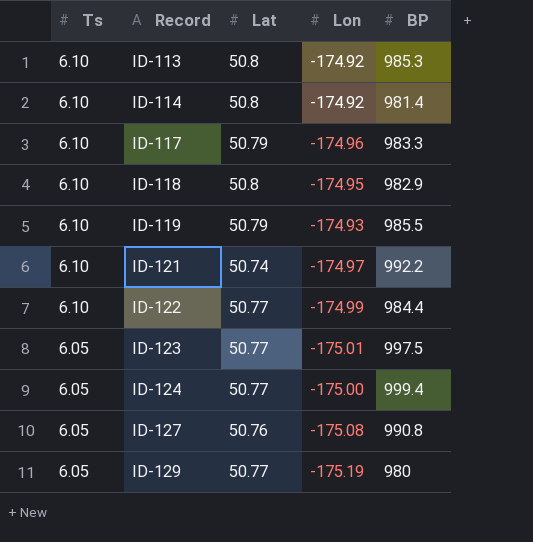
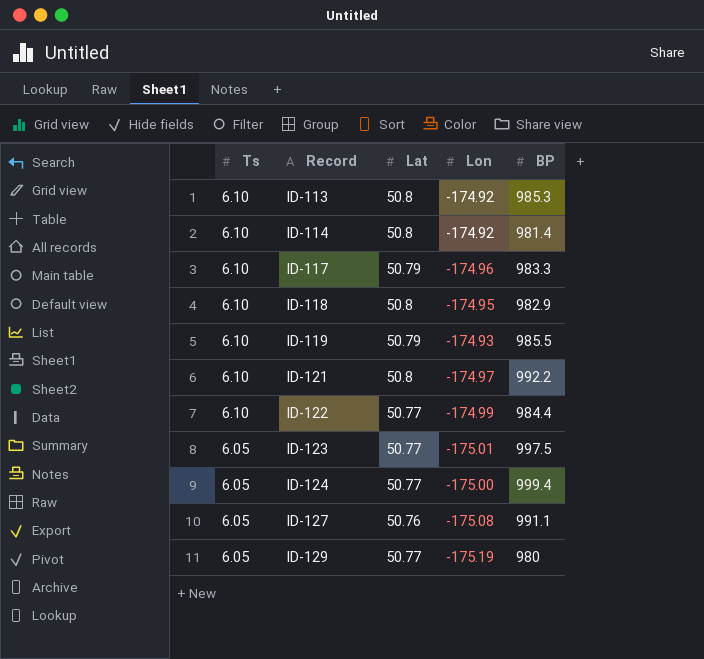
ID-121 | Lat: 50.74 -> 50.8
ID-127 | BP: 990.8 -> 991.1

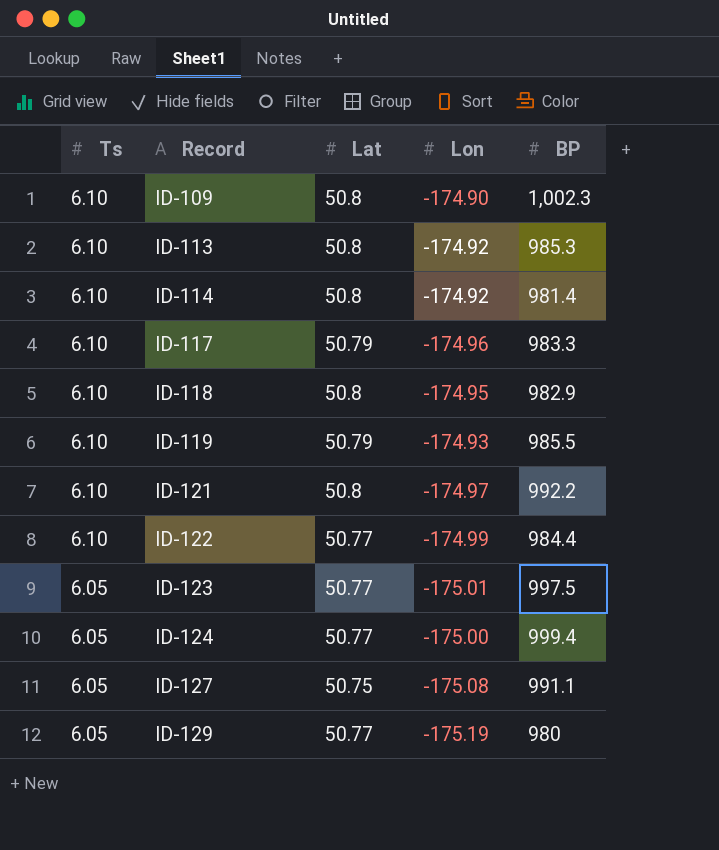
row ID-109: none -> 6.10 | 50.8 | -174.90 | 1,002.3
ID-127 | Lat: 50.76 -> 50.75

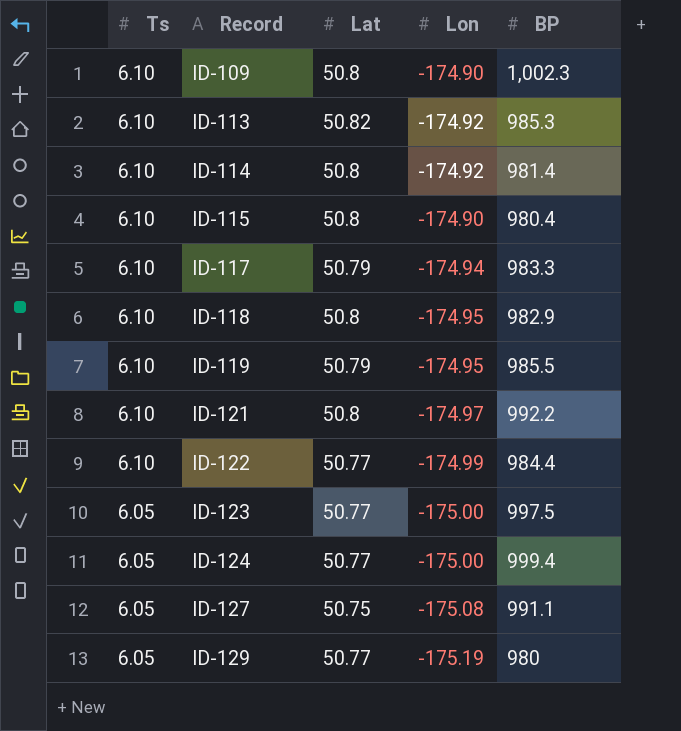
ID-113 | Lat: 50.8 -> 50.82
row ID-115: none -> 6.10 | 50.8 | -174.90 | 980.4
ID-117 | Lon: -174.96 -> -174.94
ID-119 | Lon: -174.93 -> -174.95
ID-123 | Lon: -175.01 -> -175.00

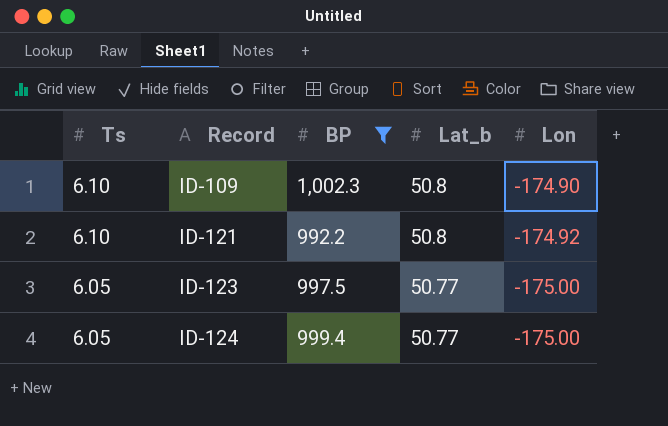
filter: none -> BP >= 992.2
column BP | position: 5 -> 3
column name: Lat -> Lat_b
ID-121 | Lon: -174.97 -> -174.92

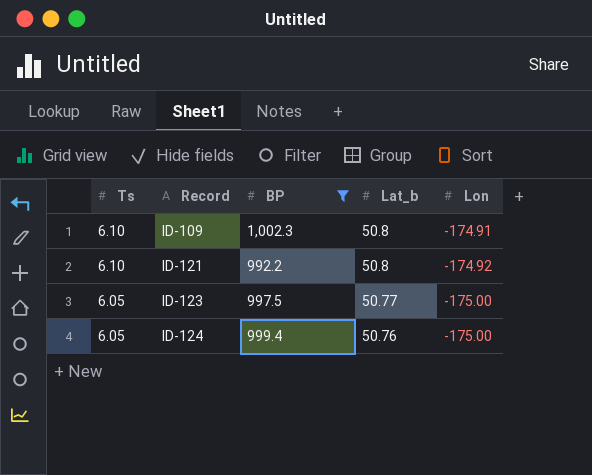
ID-109 | Lon: -174.90 -> -174.91
ID-124 | Lat_b: 50.77 -> 50.76

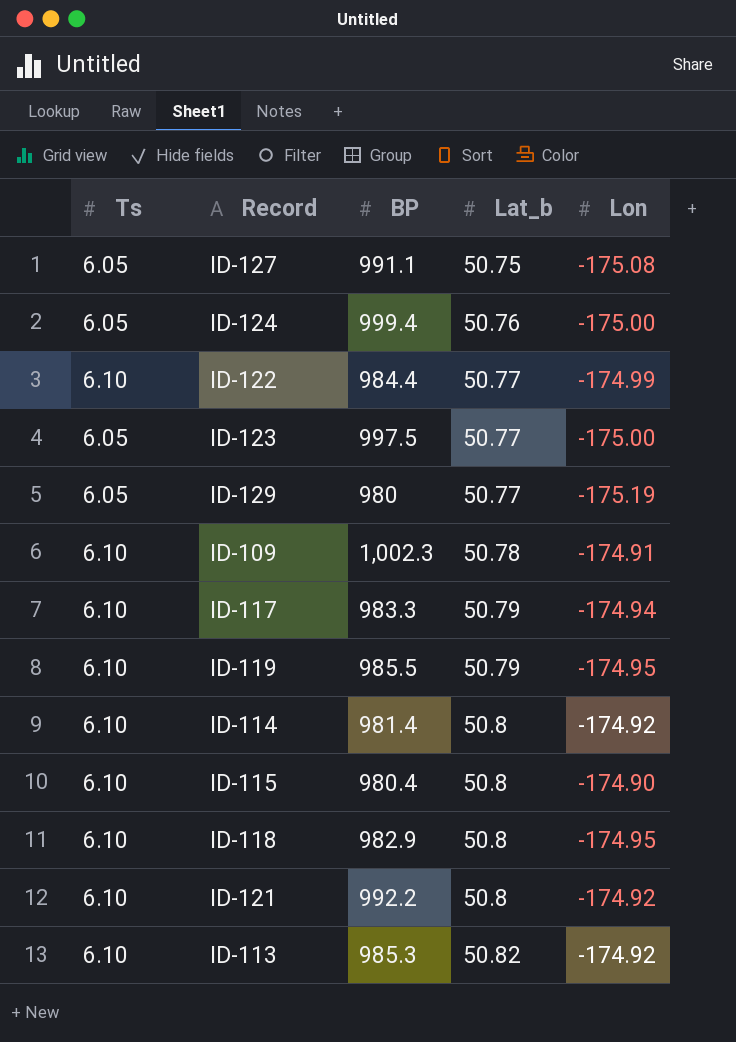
filter: BP >= 992.2 -> none
row order: Ts descending -> Lat_b ascending
ID-109 | Lat_b: 50.8 -> 50.78

